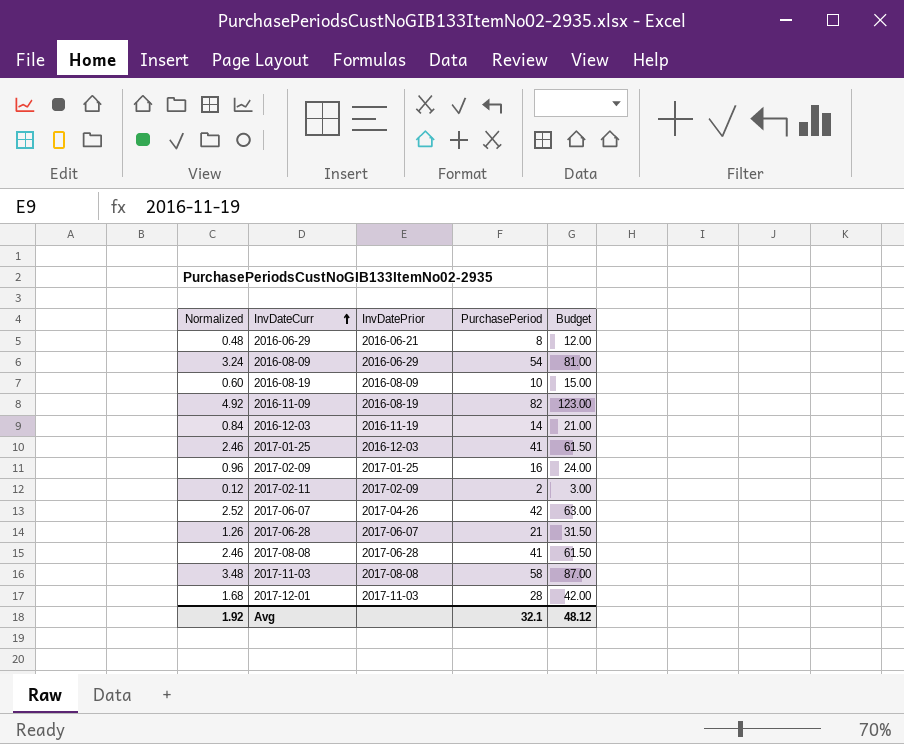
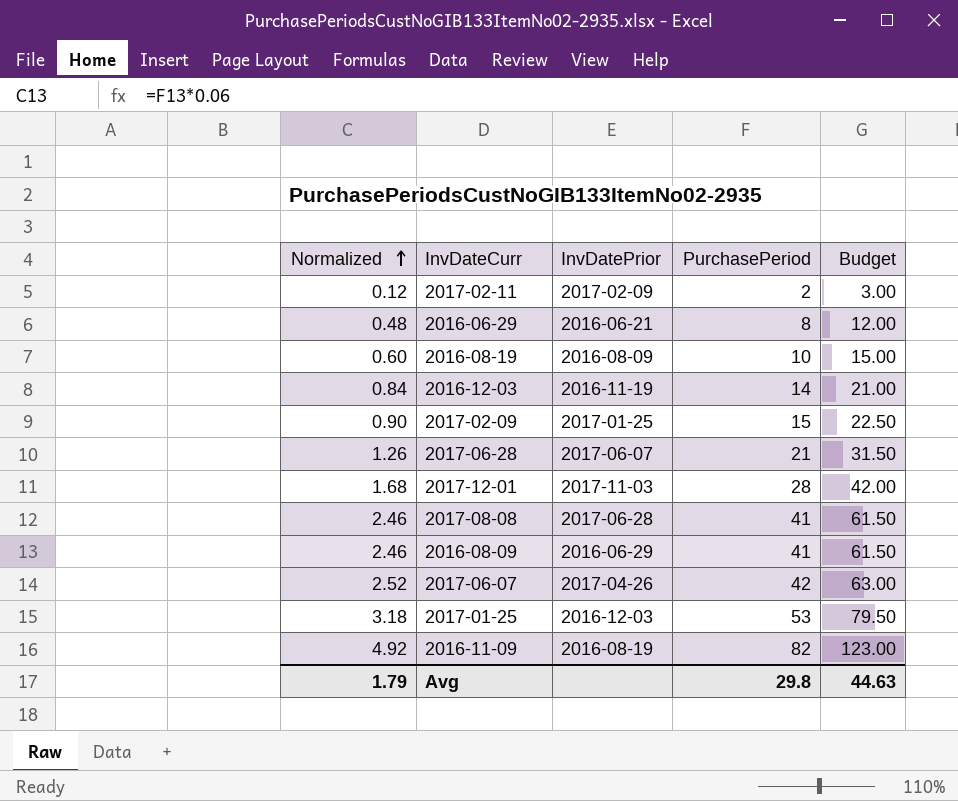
row order: InvDateCurr ascending -> Normalized ascending
row 2017-11-03: 3.48 | 2017-08-08 | 58 | 87.00 -> none
2017-02-09 | Normalized: 0.96 -> 0.90
2017-02-09 | PurchasePeriod: 16 -> 15
2017-02-09 | Budget: 24.00 -> 22.50
2016-08-09 | Normalized: 3.24 -> 2.46
2016-08-09 | PurchasePeriod: 54 -> 41
2016-08-09 | Budget: 81.00 -> 61.50
2017-01-25 | Normalized: 2.46 -> 3.18
2017-01-25 | PurchasePeriod: 41 -> 53
2017-01-25 | Budget: 61.50 -> 79.50
Avg | Normalized: 1.92 -> 1.79
Avg | PurchasePeriod: 32.1 -> 29.8
Avg | Budget: 48.12 -> 44.63

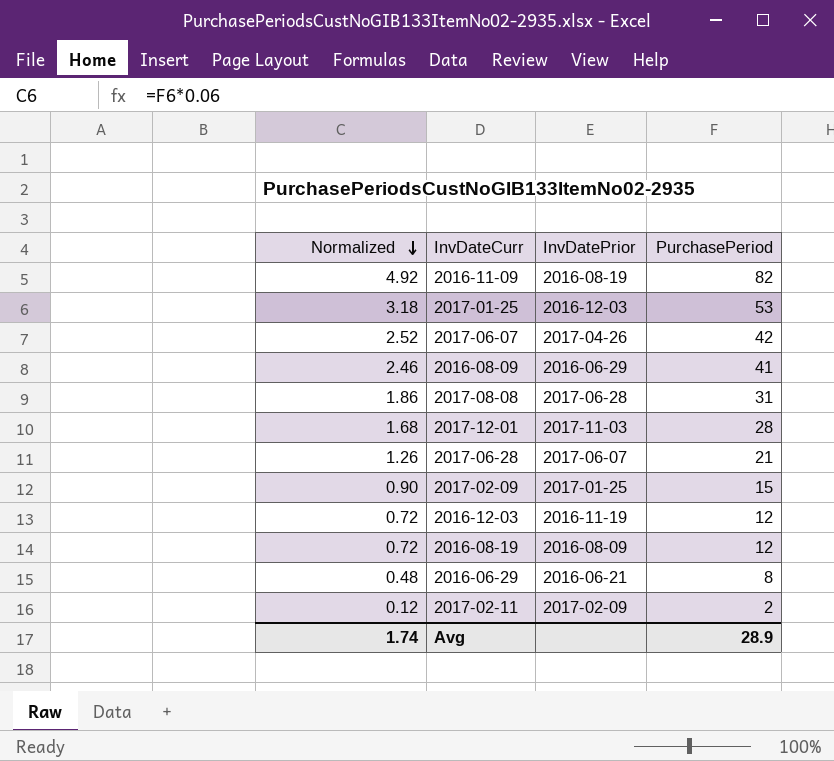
row order: Normalized ascending -> Normalized descending
column Budget | formula: [PurchasePeriod] * 1.5 -> none
2017-08-08 | Normalized: 2.46 -> 1.86
2017-08-08 | PurchasePeriod: 41 -> 31
2016-12-03 | Normalized: 0.84 -> 0.72
2016-12-03 | PurchasePeriod: 14 -> 12
2016-08-19 | Normalized: 0.60 -> 0.72
2016-08-19 | PurchasePeriod: 10 -> 12
Avg | Normalized: 1.79 -> 1.74
Avg | PurchasePeriod: 29.8 -> 28.9

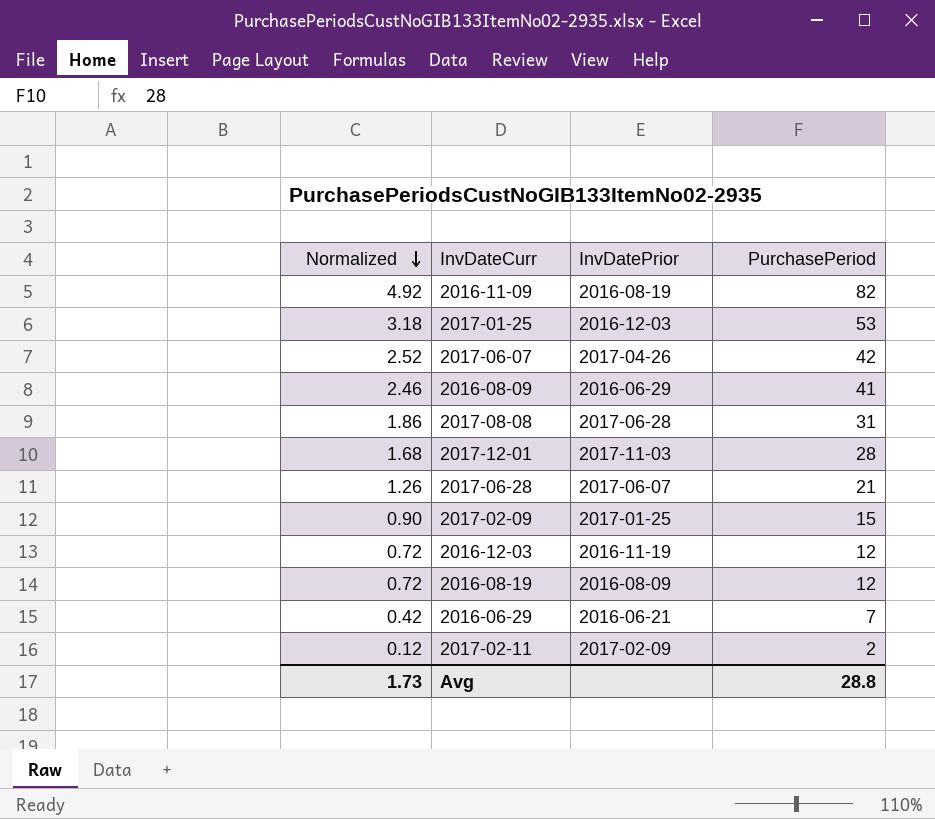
2016-06-29 | Normalized: 0.48 -> 0.42
2016-06-29 | PurchasePeriod: 8 -> 7
Avg | Normalized: 1.74 -> 1.73
Avg | PurchasePeriod: 28.9 -> 28.8

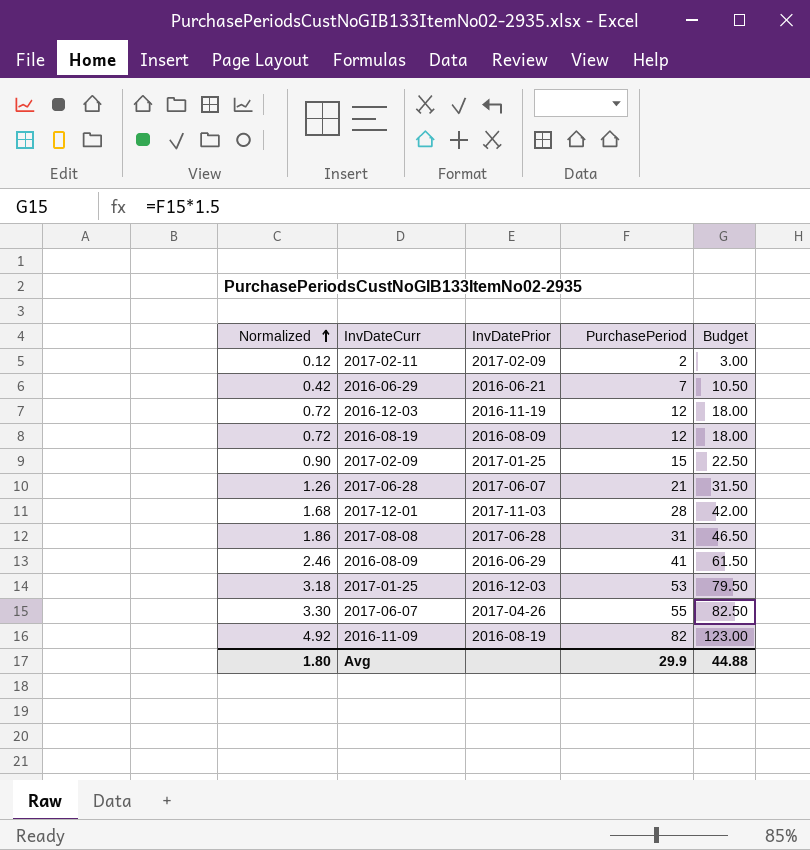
row order: Normalized descending -> Normalized ascending
column Budget | formula: none -> [PurchasePeriod] * 1.5
2017-06-07 | Normalized: 2.52 -> 3.30
2017-06-07 | PurchasePeriod: 42 -> 55
Avg | Normalized: 1.73 -> 1.80
Avg | PurchasePeriod: 28.8 -> 29.9

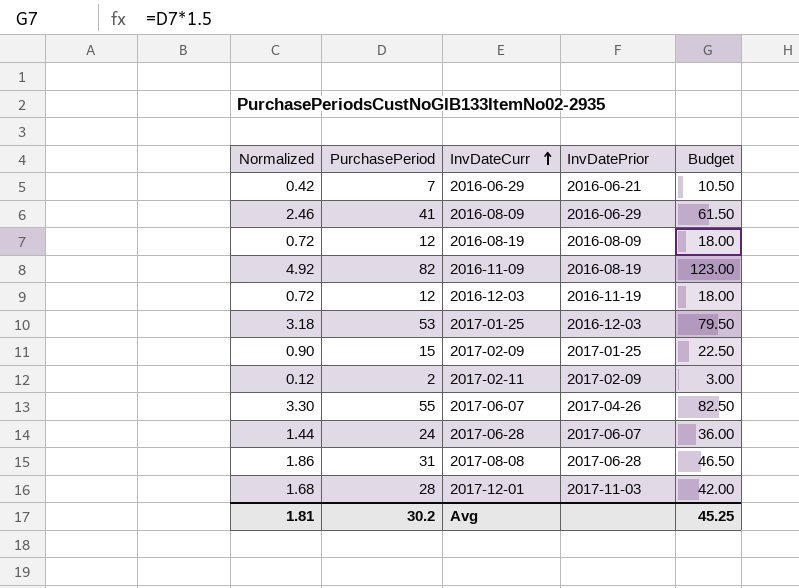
row order: Normalized ascending -> InvDateCurr ascending
column PurchasePeriod | position: 4 -> 2
2017-06-28 | Normalized: 1.26 -> 1.44
2017-06-28 | PurchasePeriod: 21 -> 24
2017-06-28 | Budget: 31.50 -> 36.00
Avg | Normalized: 1.80 -> 1.81
Avg | PurchasePeriod: 29.9 -> 30.2
Avg | Budget: 44.88 -> 45.25

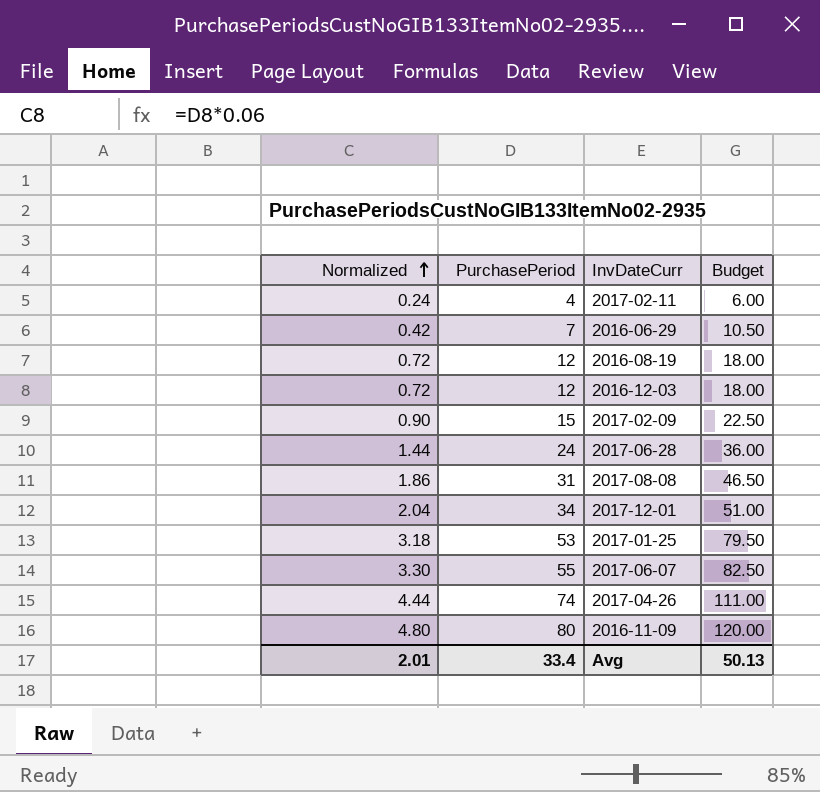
row order: InvDateCurr ascending -> Normalized ascending
column InvDatePrior | position: 4 -> none
row 2016-08-09: 2.46 | 41 | 2016-06-29 | 61.50 -> none
2017-02-11 | Normalized: 0.12 -> 0.24
2017-02-11 | PurchasePeriod: 2 -> 4
2017-02-11 | Budget: 3.00 -> 6.00
2017-12-01 | Normalized: 1.68 -> 2.04
2017-12-01 | PurchasePeriod: 28 -> 34
2017-12-01 | Budget: 42.00 -> 51.00
row 2017-04-26: none -> 4.44 | 74 | 111.00
2016-11-09 | Normalized: 4.92 -> 4.80
2016-11-09 | PurchasePeriod: 82 -> 80
2016-11-09 | Budget: 123.00 -> 120.00
Avg | Normalized: 1.81 -> 2.01
Avg | PurchasePeriod: 30.2 -> 33.4
Avg | Budget: 45.25 -> 50.13

